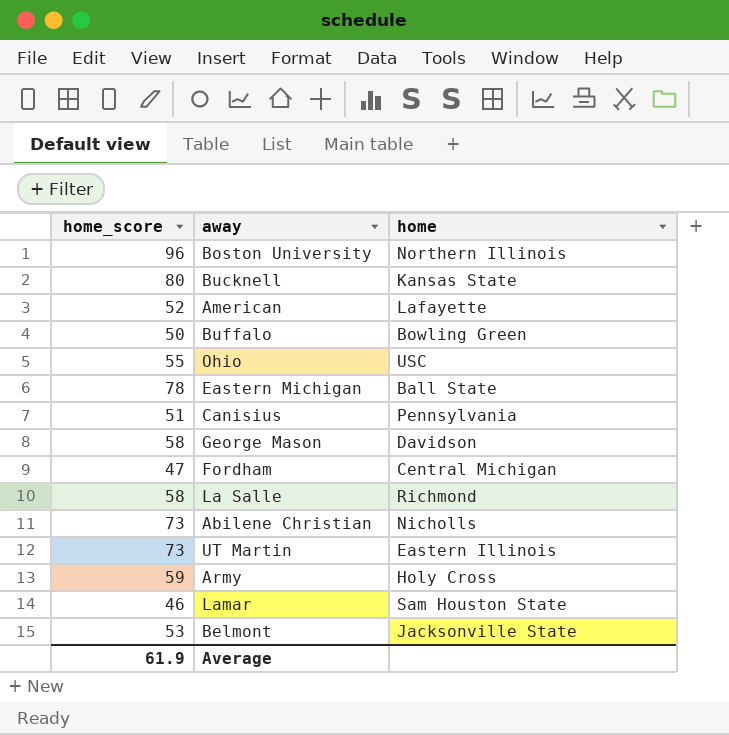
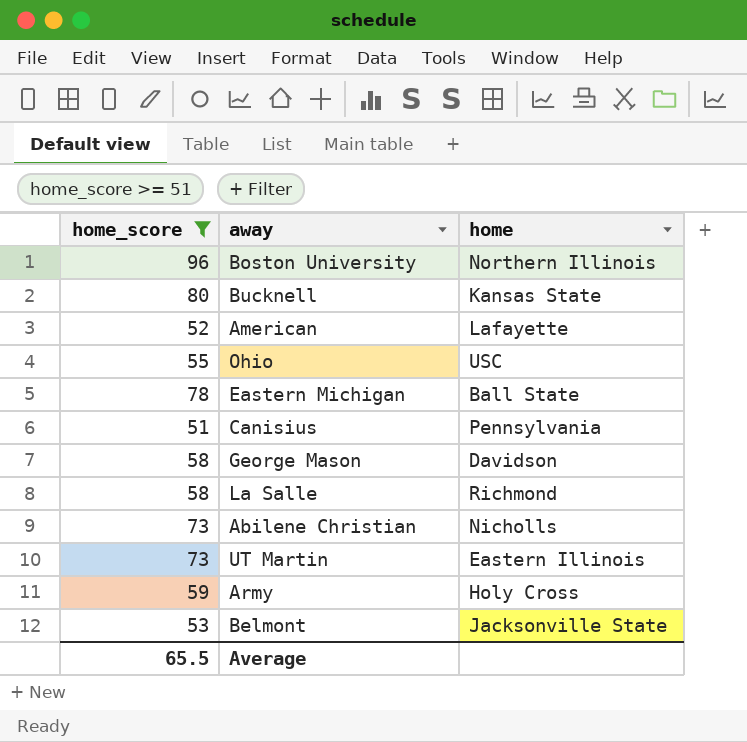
filter: none -> home_score >= 51
Average | home_score: 61.9 -> 65.5

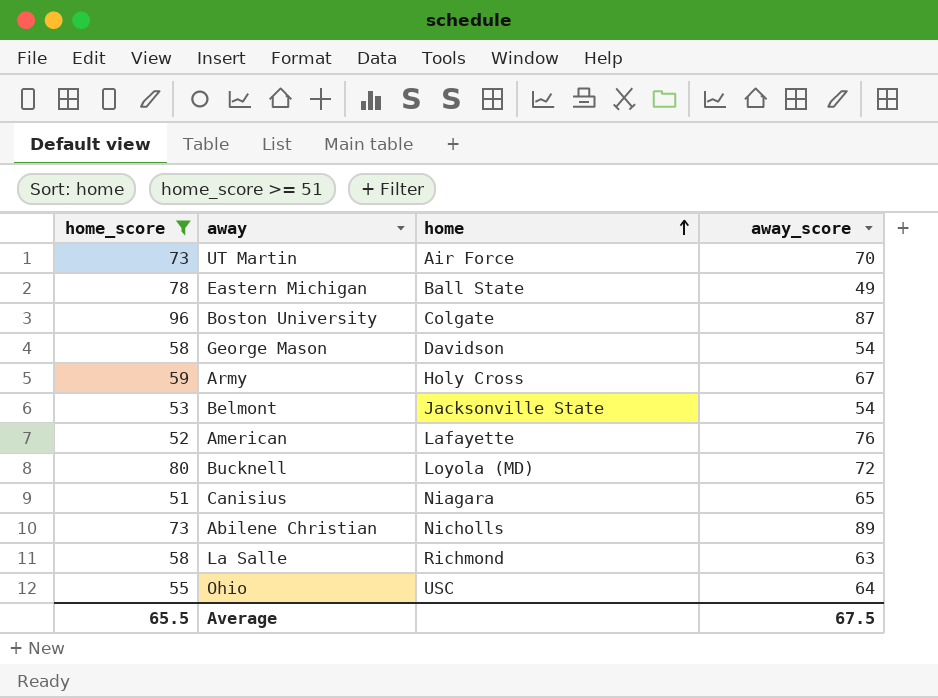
row order: none -> home ascending
column away_score | position: none -> 4
UT Martin | home: Eastern Illinois -> Air Force
Boston University | home: Northern Illinois -> Colgate
Bucknell | home: Kansas State -> Loyola (MD)
Canisius | home: Pennsylvania -> Niagara

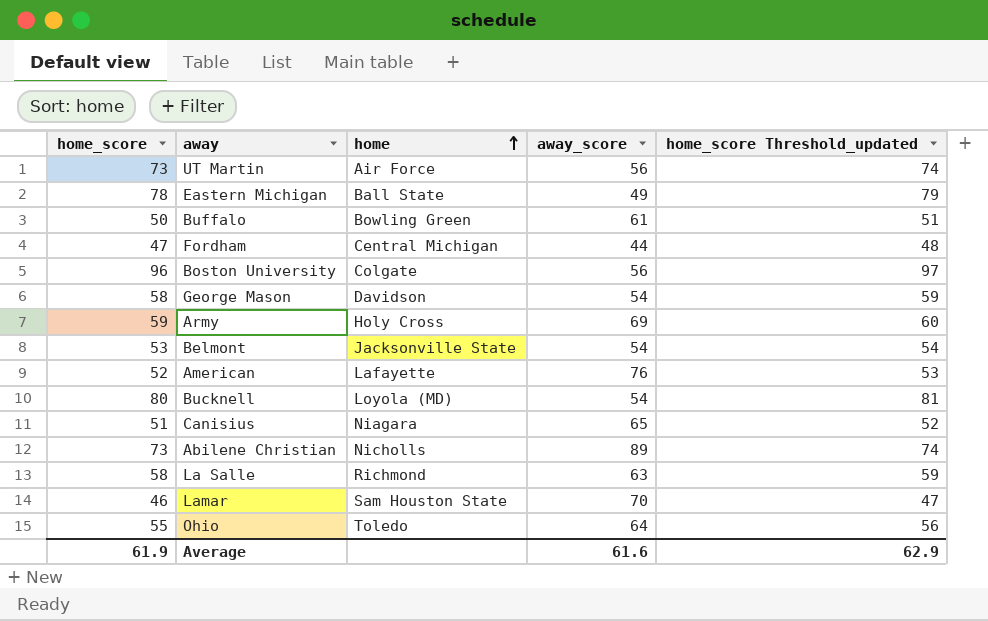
filter: home_score >= 51 -> none
column home_score Threshold_updated | formula: none -> [home_score] + 1
UT Martin | away_score: 70 -> 56
Boston University | away_score: 87 -> 56
Army | away_score: 67 -> 69
Bucknell | away_score: 72 -> 54
Ohio | home: USC -> Toledo
Average | home_score: 65.5 -> 61.9
Average | away_score: 67.5 -> 61.6

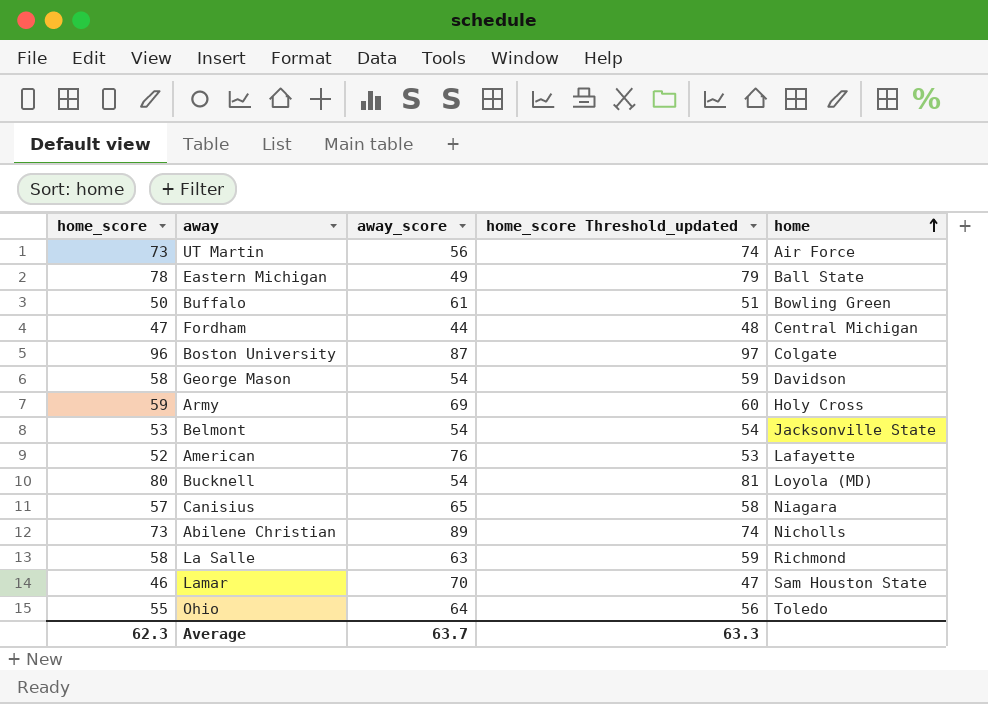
column home | position: 3 -> 5
Boston University | away_score: 56 -> 87
Canisius | home_score: 51 -> 57
Canisius | home_score Threshold_updated: 52 -> 58
Average | home_score: 61.9 -> 62.3
Average | away_score: 61.6 -> 63.7
Average | home_score Threshold_updated: 62.9 -> 63.3

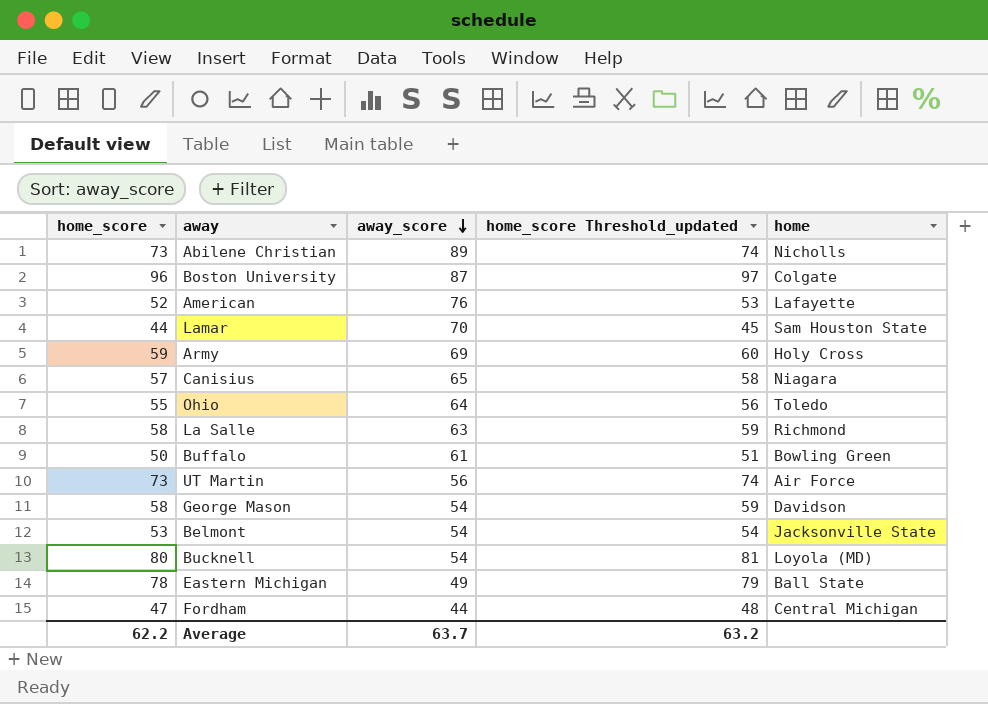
row order: home ascending -> away_score descending
Lamar | home_score: 46 -> 44
Lamar | home_score Threshold_updated: 47 -> 45
Average | home_score: 62.3 -> 62.2
Average | home_score Threshold_updated: 63.3 -> 63.2

